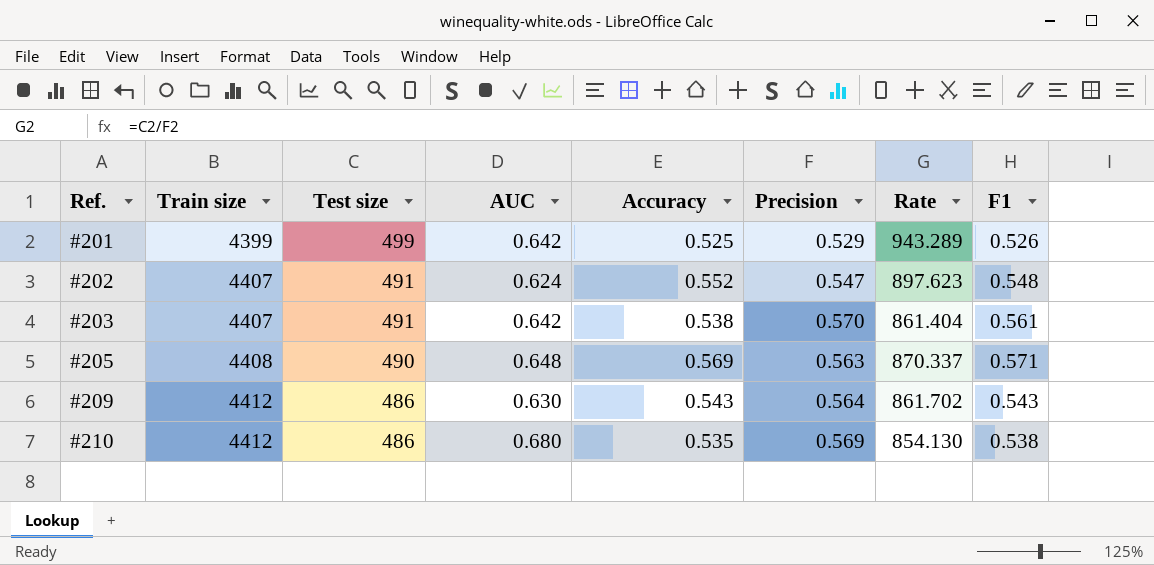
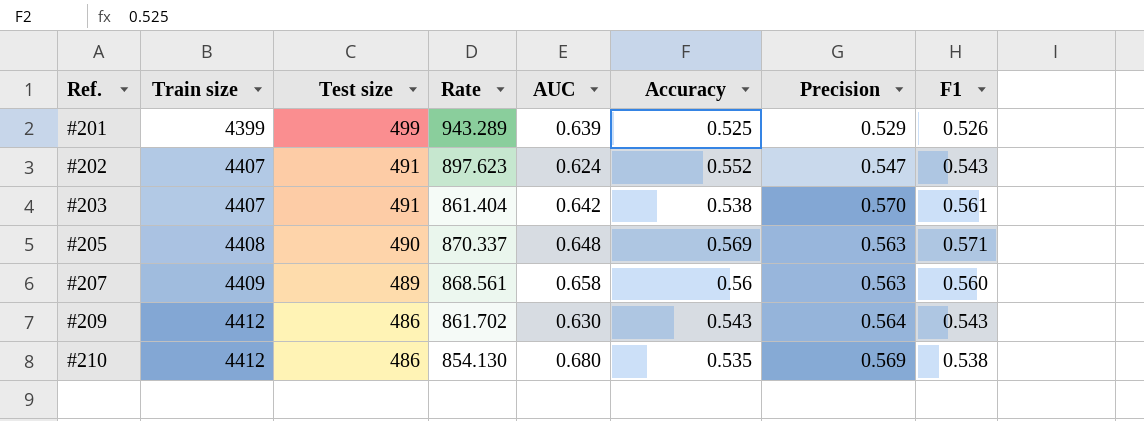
column Rate | position: 7 -> 4
#201 | AUC: 0.642 -> 0.639
#202 | F1: 0.548 -> 0.543
row #207: none -> 4409 | 489 | 868.561 | 0.658 | 0.56 | 0.563 | 0.560

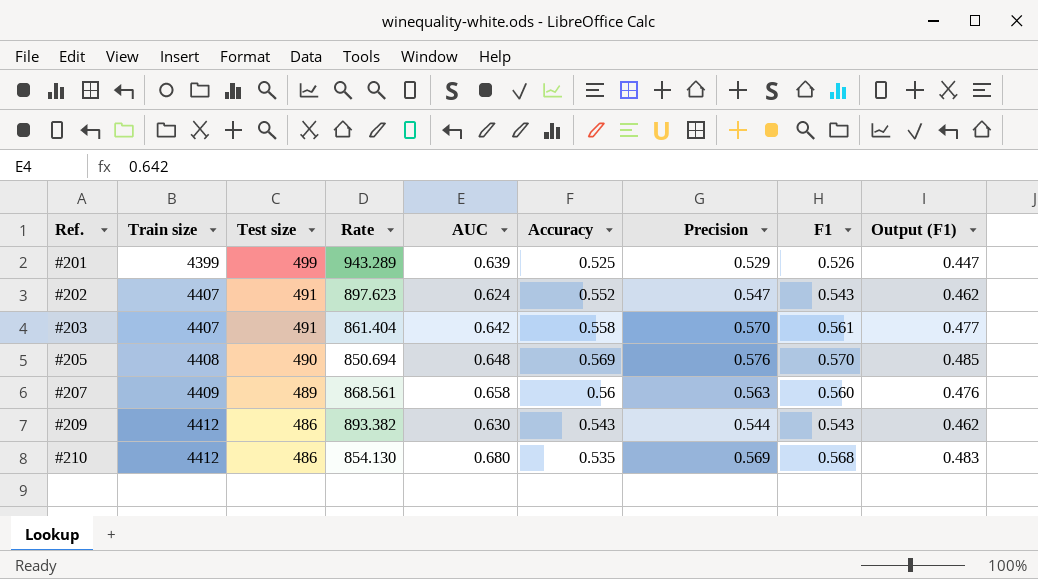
column Output (F1) | formula: none -> [F1] * 0.85
#203 | Accuracy: 0.538 -> 0.558
#205 | Rate: 870.337 -> 850.694
#205 | Precision: 0.563 -> 0.576
#205 | F1: 0.571 -> 0.570
#209 | Rate: 861.702 -> 893.382
#209 | Precision: 0.564 -> 0.544
#210 | F1: 0.538 -> 0.568

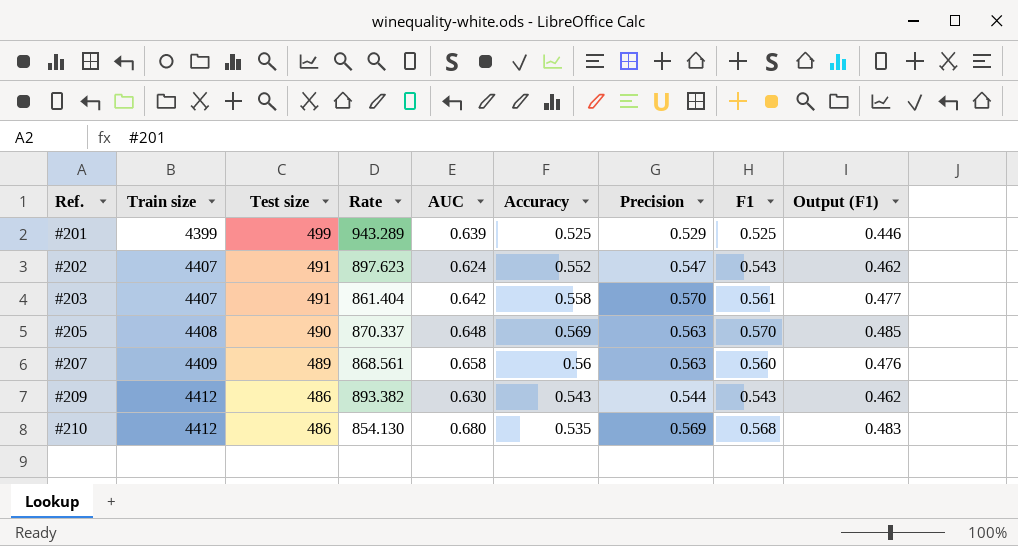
#201 | F1: 0.526 -> 0.525
#201 | Output (F1): 0.447 -> 0.446
#205 | Rate: 850.694 -> 870.337
#205 | Precision: 0.576 -> 0.563

